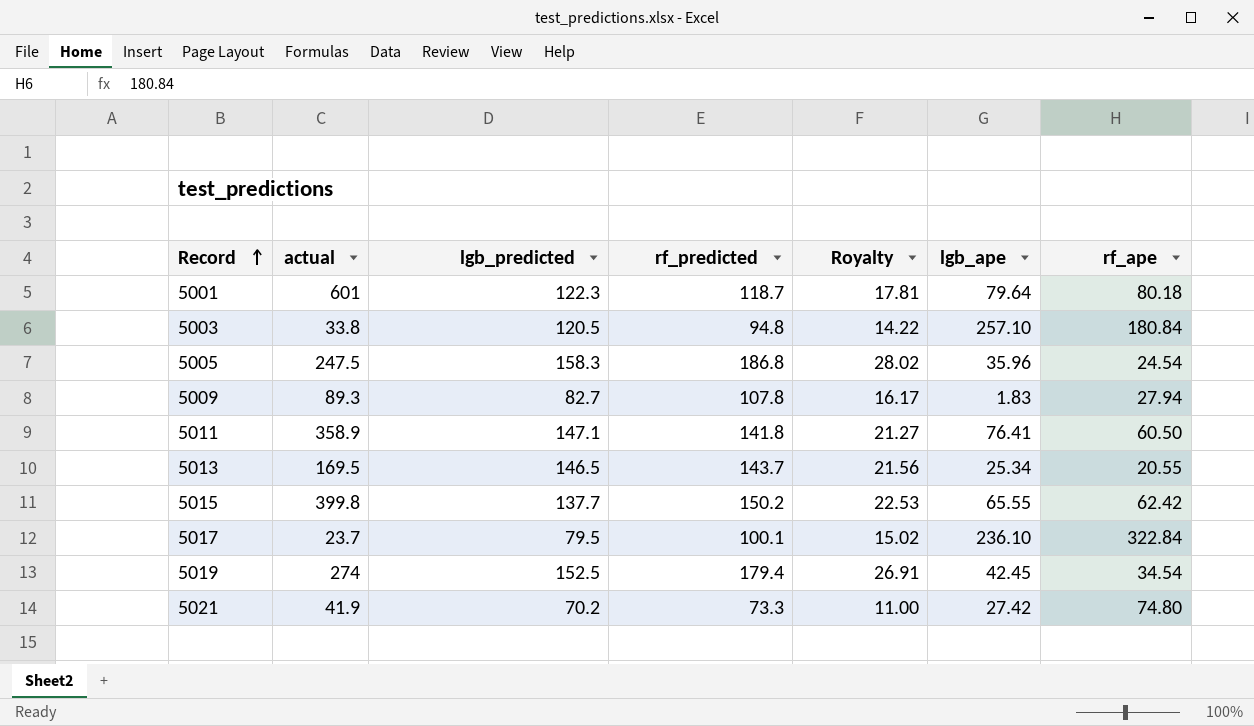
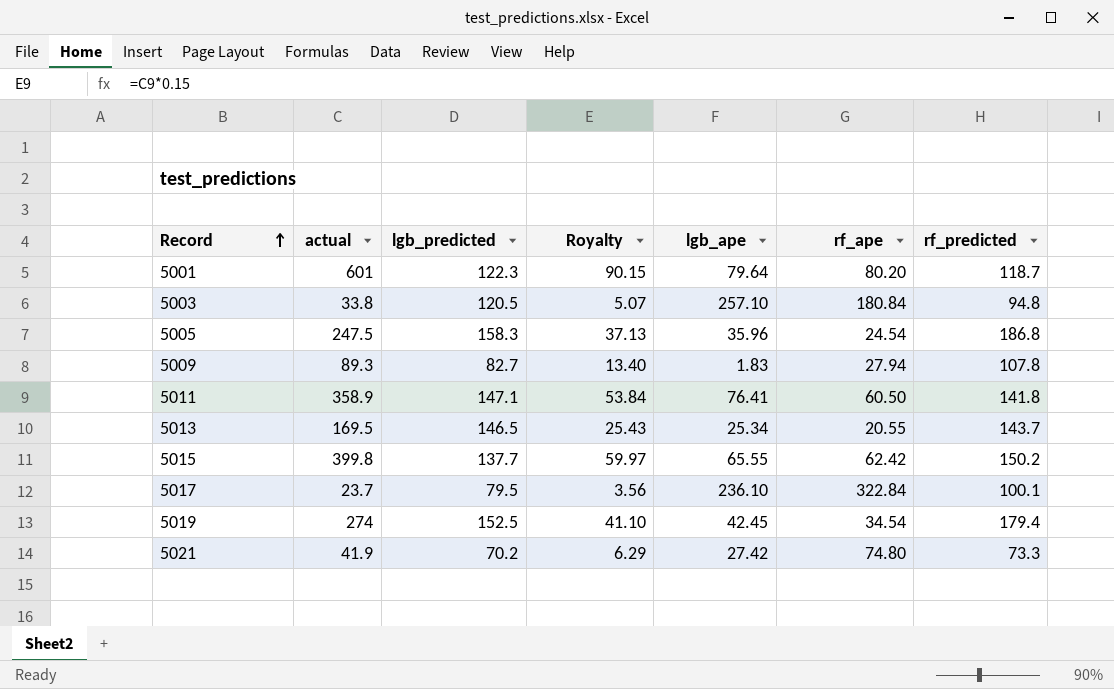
column Royalty | formula: [rf_predicted] * 0.15 -> [actual] * 0.15
column rf_predicted | position: 4 -> 7
5001 | rf_ape: 80.18 -> 80.20

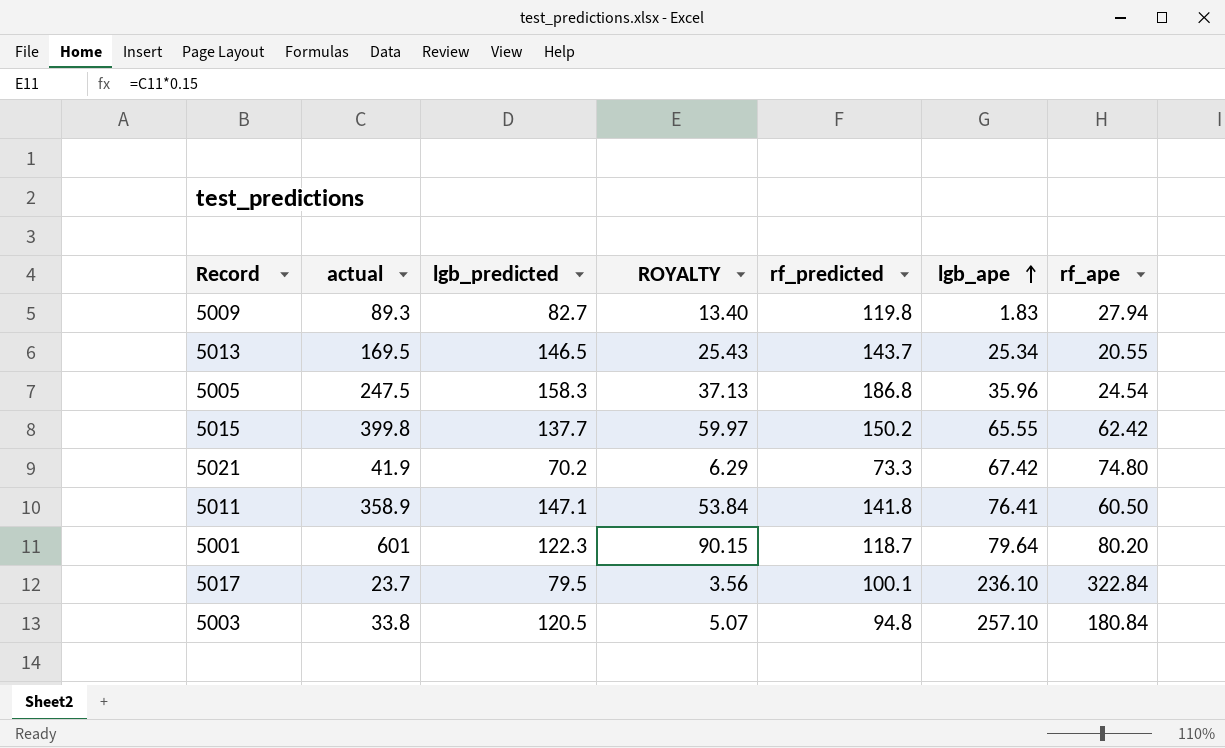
row order: Record ascending -> lgb_ape ascending
column name: Royalty -> ROYALTY
column rf_predicted | position: 7 -> 5
row 5019: 274 | 152.5 | 41.10 | 42.45 | 34.54 | 179.4 -> none
5009 | rf_predicted: 107.8 -> 119.8
5021 | lgb_ape: 27.42 -> 67.42

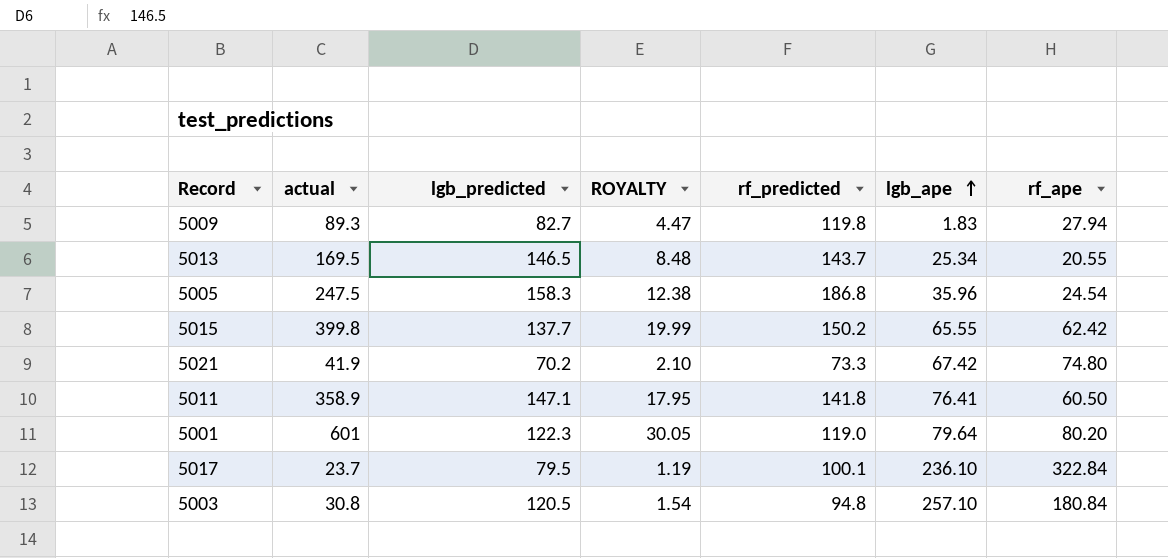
column ROYALTY | formula: [actual] * 0.15 -> [actual] * 0.05
5001 | rf_predicted: 118.7 -> 119.0
5003 | actual: 33.8 -> 30.8

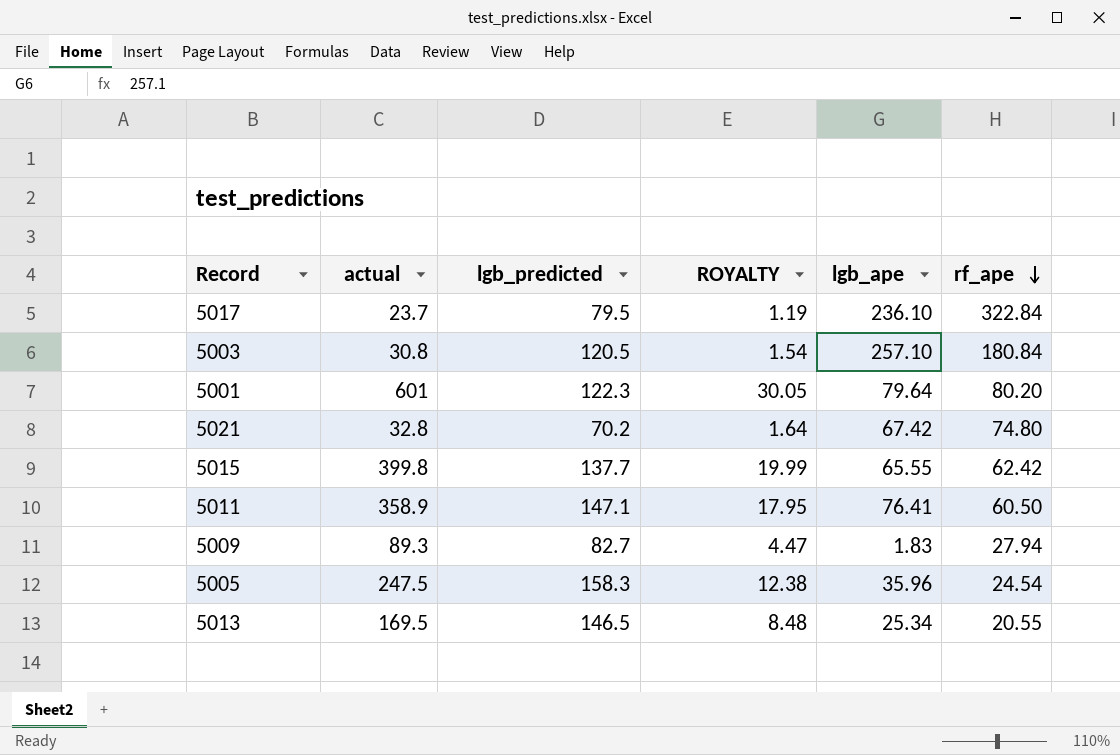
row order: lgb_ape ascending -> rf_ape descending
column rf_predicted | position: 5 -> none
5021 | actual: 41.9 -> 32.8
5021 | ROYALTY: 2.10 -> 1.64

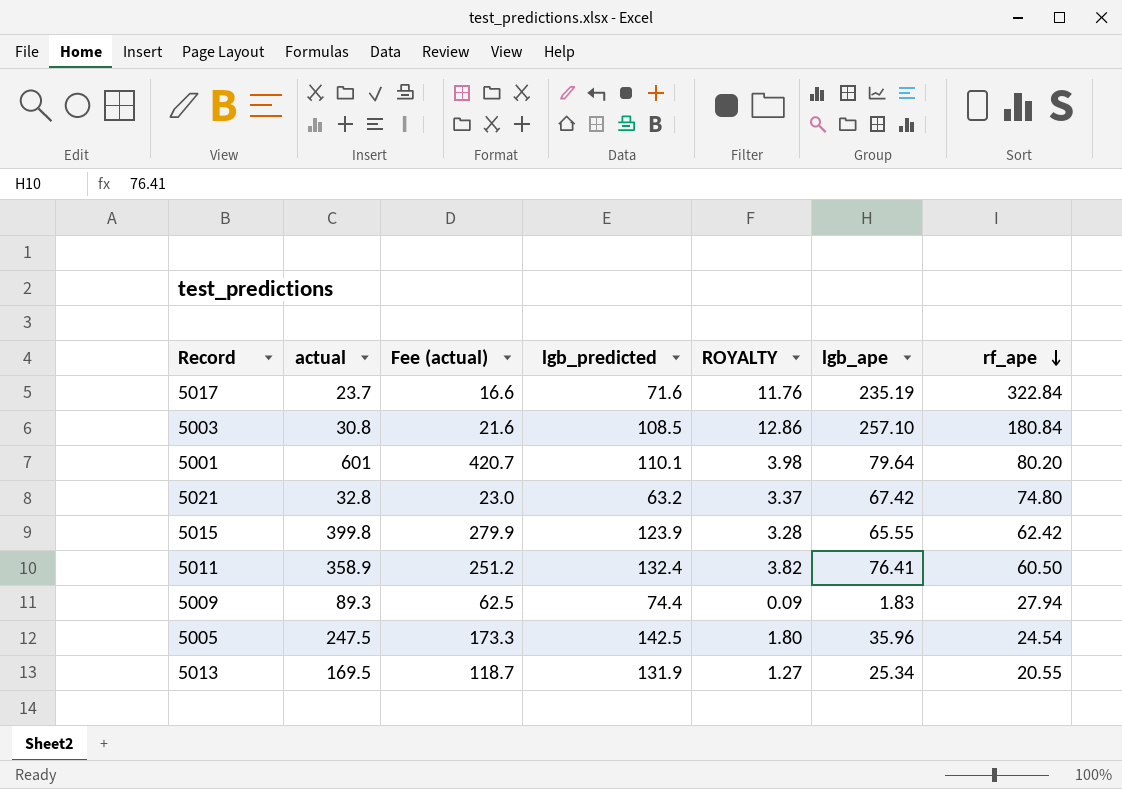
column Fee (actual) | formula: none -> [actual] * 0.7
column ROYALTY | formula: [actual] * 0.05 -> [lgb_ape] * 0.05
5017 | lgb_predicted: 79.5 -> 71.6
5017 | lgb_ape: 236.10 -> 235.19
5003 | lgb_predicted: 120.5 -> 108.5
5001 | lgb_predicted: 122.3 -> 110.1
5021 | lgb_predicted: 70.2 -> 63.2
5015 | lgb_predicted: 137.7 -> 123.9
5011 | lgb_predicted: 147.1 -> 132.4
5009 | lgb_predicted: 82.7 -> 74.4
5005 | lgb_predicted: 158.3 -> 142.5
5013 | lgb_predicted: 146.5 -> 131.9

